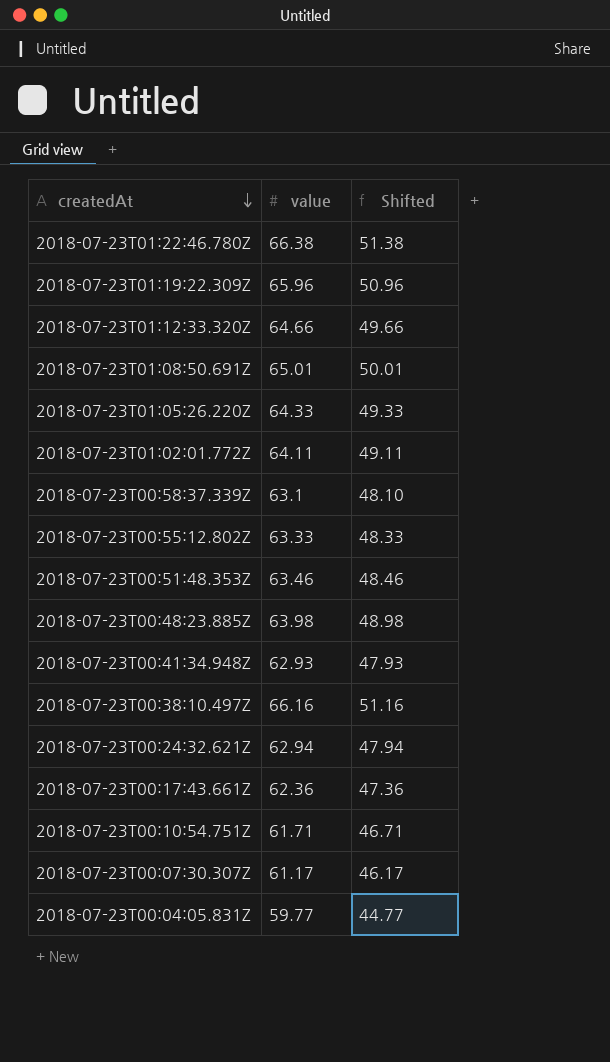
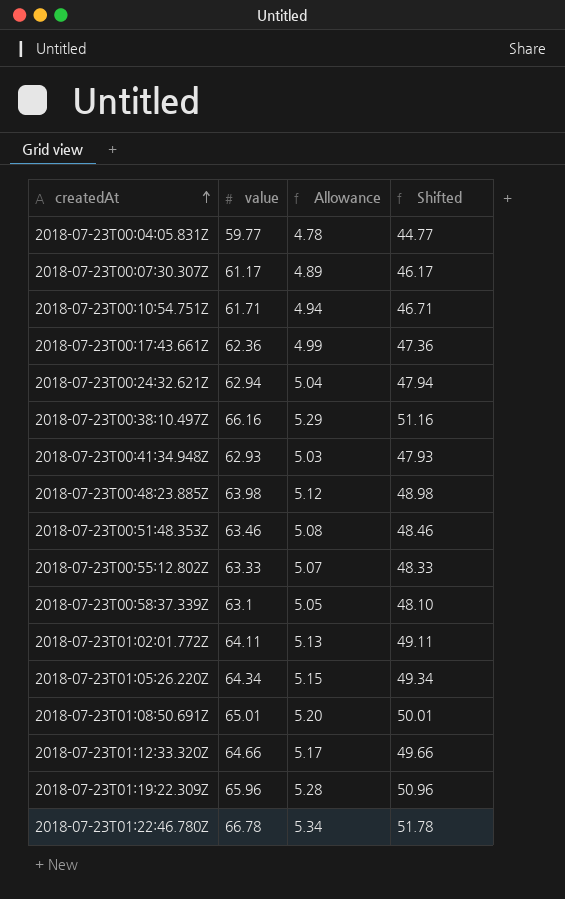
row order: createdAt descending -> createdAt ascending
column Allowance | formula: none -> [value] * 0.08
2018-07-23T01:05:26.220Z | value: 64.33 -> 64.34
2018-07-23T01:05:26.220Z | Shifted: 49.33 -> 49.34
2018-07-23T01:22:46.780Z | value: 66.38 -> 66.78
2018-07-23T01:22:46.780Z | Shifted: 51.38 -> 51.78

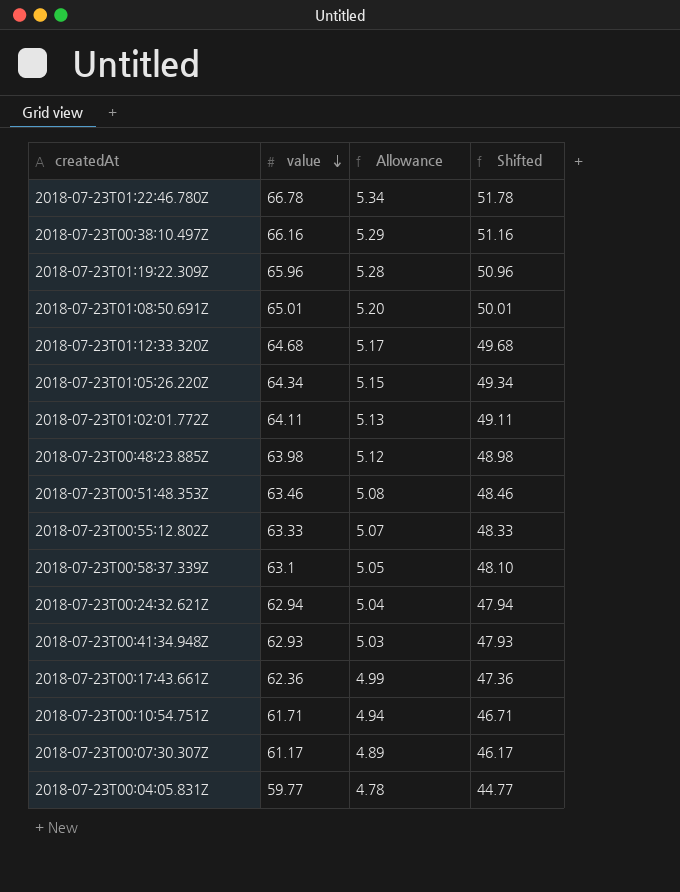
row order: createdAt ascending -> value descending
2018-07-23T01:12:33.320Z | value: 64.66 -> 64.68
2018-07-23T01:12:33.320Z | Shifted: 49.66 -> 49.68

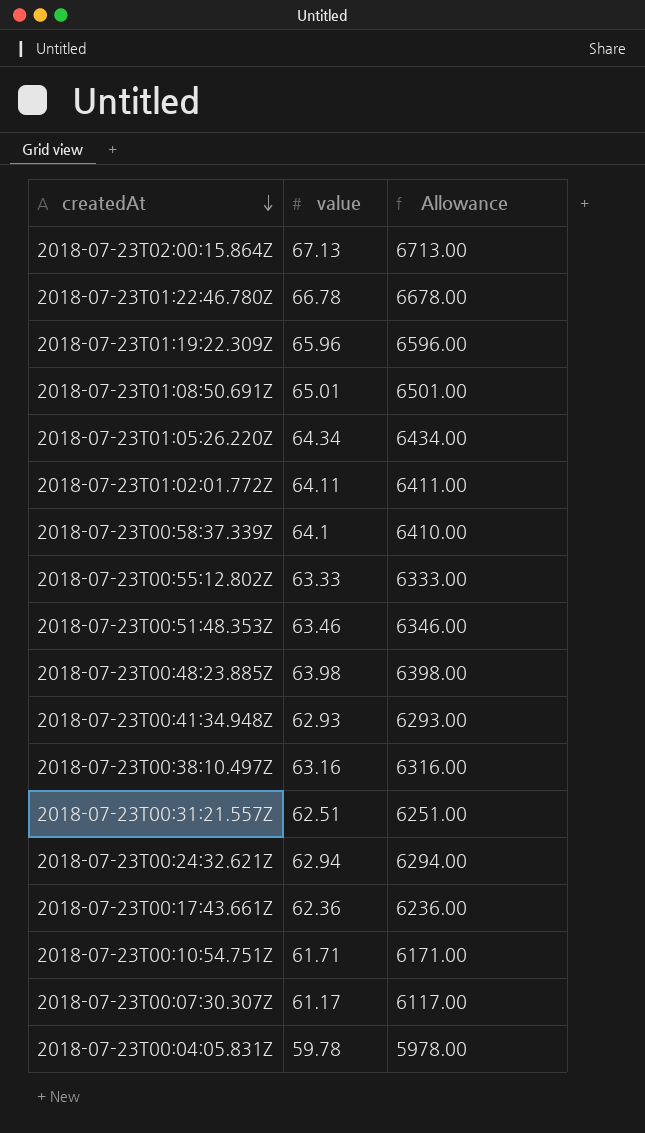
row order: value descending -> createdAt descending
column Shifted | formula: [value] - 15 -> none
column Allowance | formula: [value] * 0.08 -> [value] * 100
row 2018-07-23T01:12:33.320Z: 64.68 | 5.17 | 49.68 -> none
row 2018-07-23T02:00:15.864Z: none -> 67.13 | 6713.00
2018-07-23T00:58:37.339Z | value: 63.1 -> 64.1
2018-07-23T00:38:10.497Z | value: 66.16 -> 63.16
row 2018-07-23T00:31:21.557Z: none -> 62.51 | 6251.00
2018-07-23T00:04:05.831Z | value: 59.77 -> 59.78

